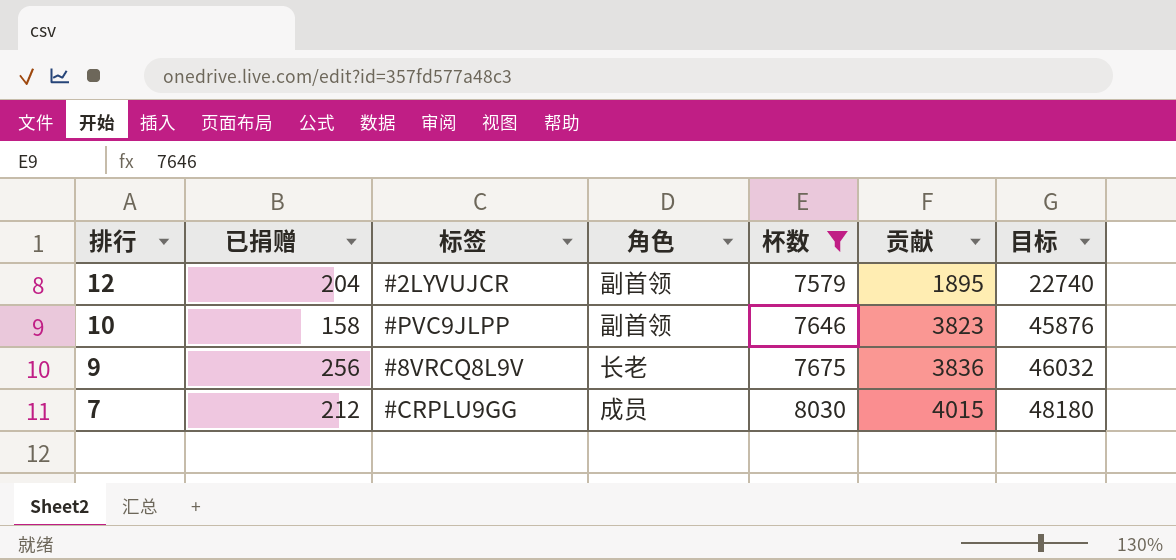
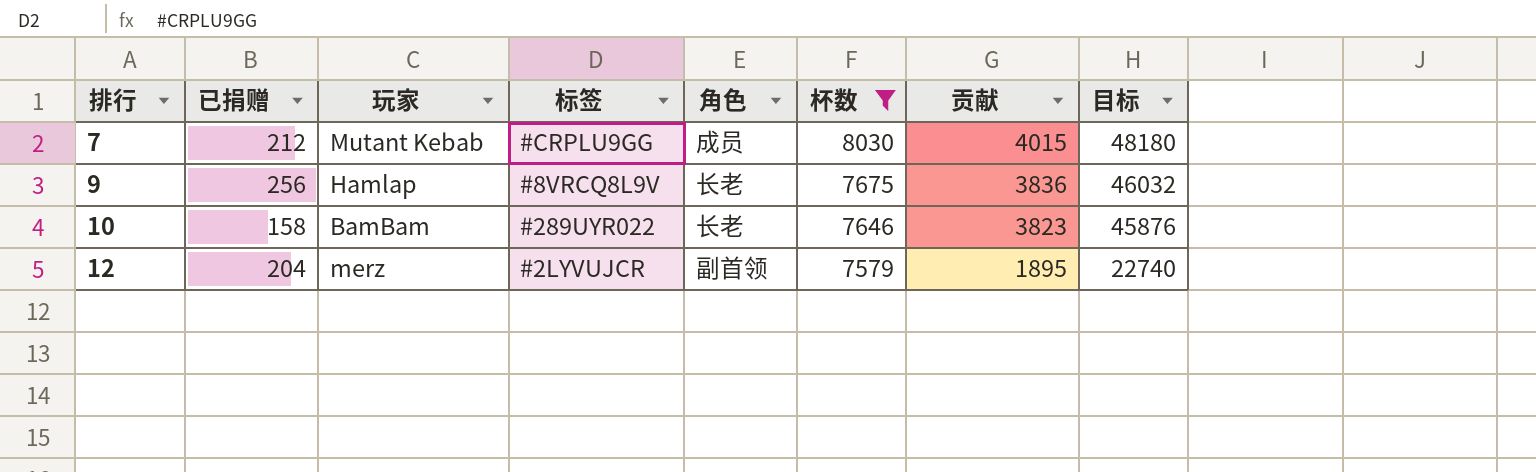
row order: 排行 descending -> 排行 ascending
column 玩家 | position: none -> 3
10 | 标签: #PVC9JLPP -> #289UYR022
10 | 角色: 副首领 -> 长老

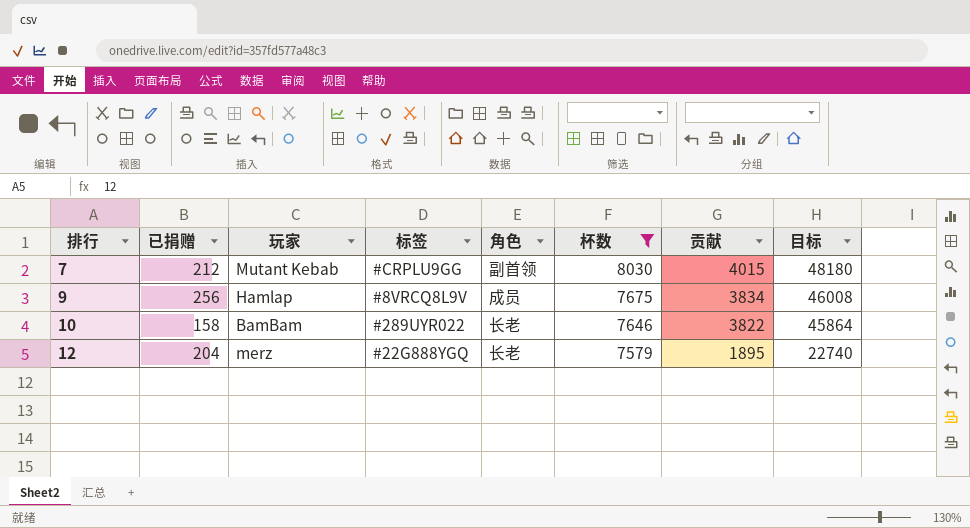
7 | 角色: 成员 -> 副首领
9 | 角色: 长老 -> 成员
9 | 贡献: 3836 -> 3834
9 | 目标: 46032 -> 46008
10 | 贡献: 3823 -> 3822
10 | 目标: 45876 -> 45864
12 | 标签: #2LYVUJCR -> #22G888YGQ
12 | 角色: 副首领 -> 长老

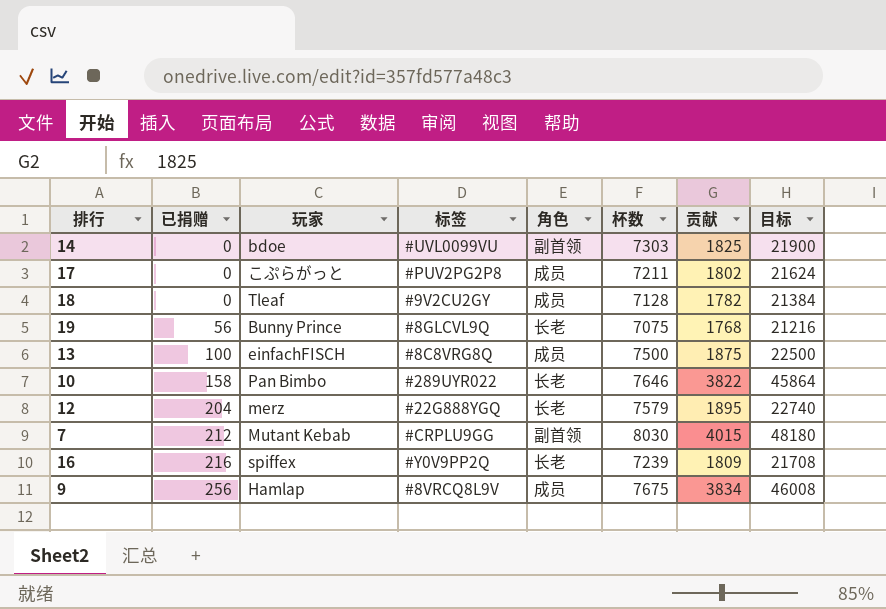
filter: 杯数 >= 7579 -> none
row order: 排行 ascending -> 已捐赠 ascending
10 | 玩家: BamBam -> Pan Bimbo

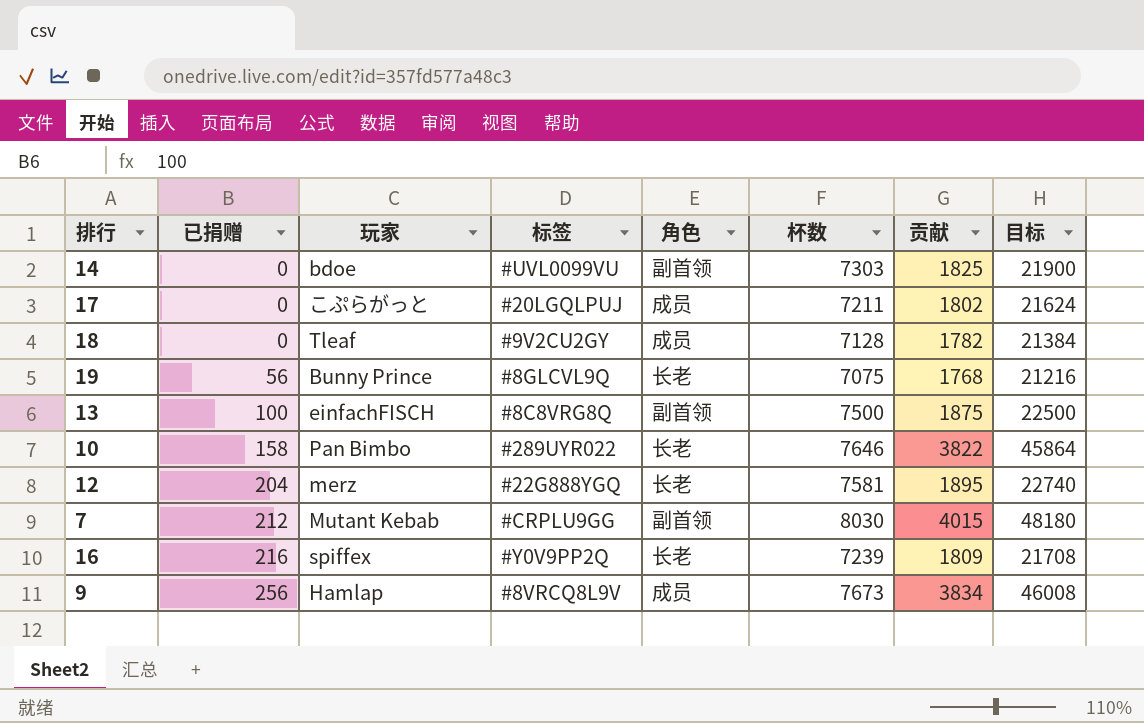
17 | 标签: #PUV2PG2P8 -> #20LGQLPUJ
13 | 角色: 成员 -> 副首领
12 | 杯数: 7579 -> 7581
9 | 杯数: 7675 -> 7673

